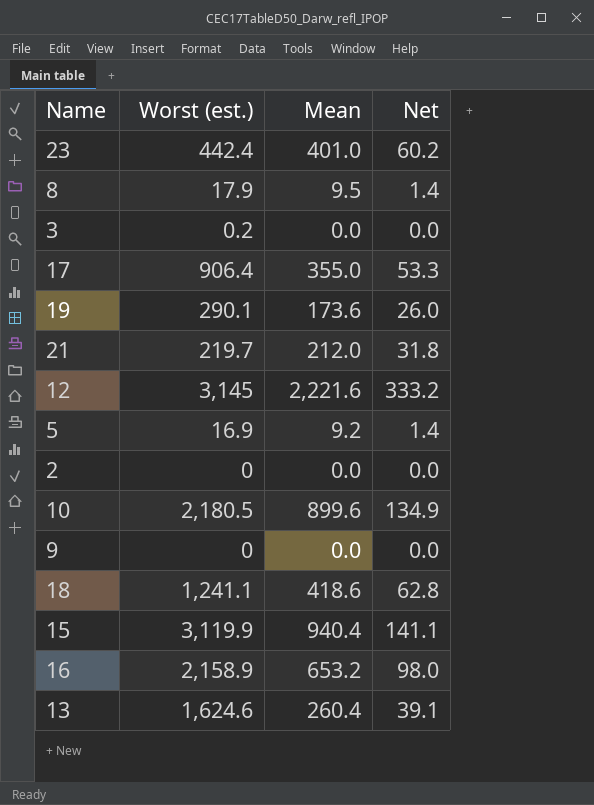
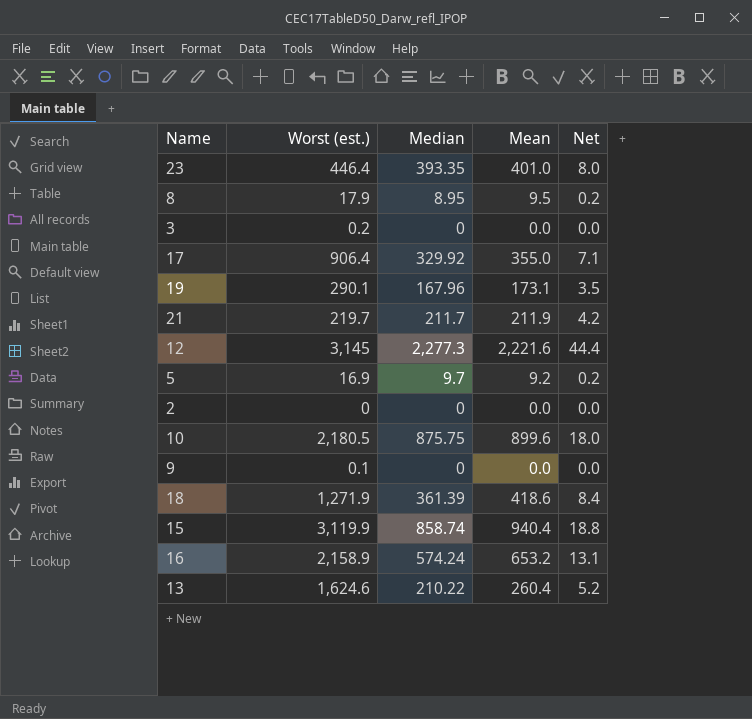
column Median | position: none -> 3
column Net | formula: [Mean] * 0.15 -> [Mean] * 0.02
23 | Worst (est.): 442.4 -> 446.4
19 | Mean: 173.6 -> 173.1
21 | Mean: 212.0 -> 211.9
9 | Worst (est.): 0 -> 0.1
18 | Worst (est.): 1,241.1 -> 1,271.9

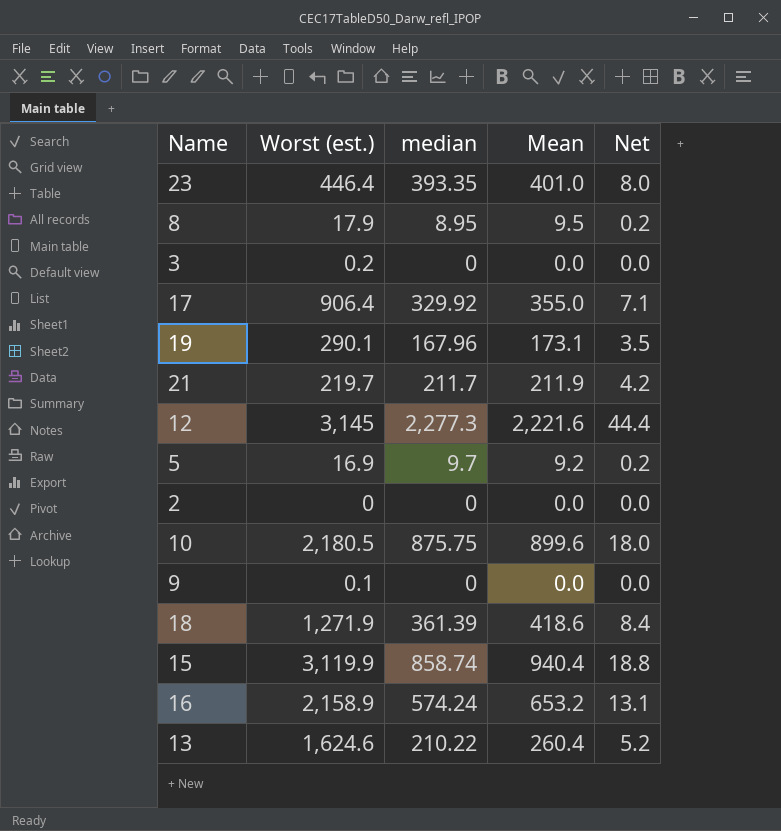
column name: Median -> median

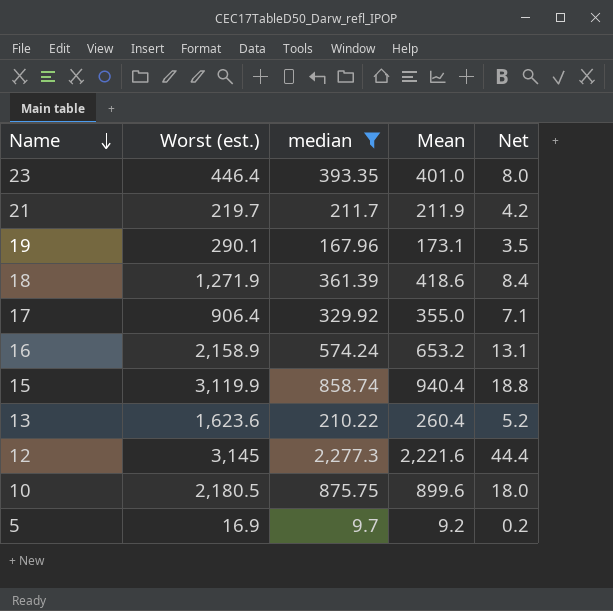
filter: none -> median >= 9.7
row order: none -> Name descending
13 | Worst (est.): 1,624.6 -> 1,623.6

